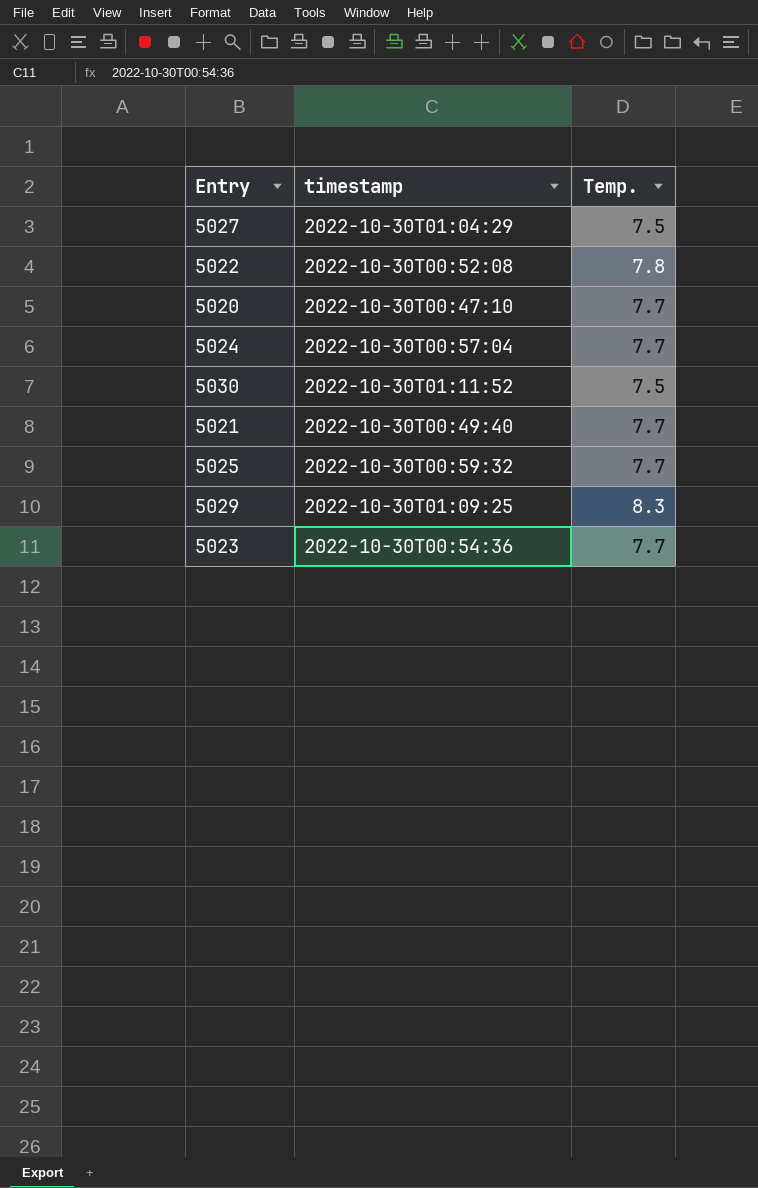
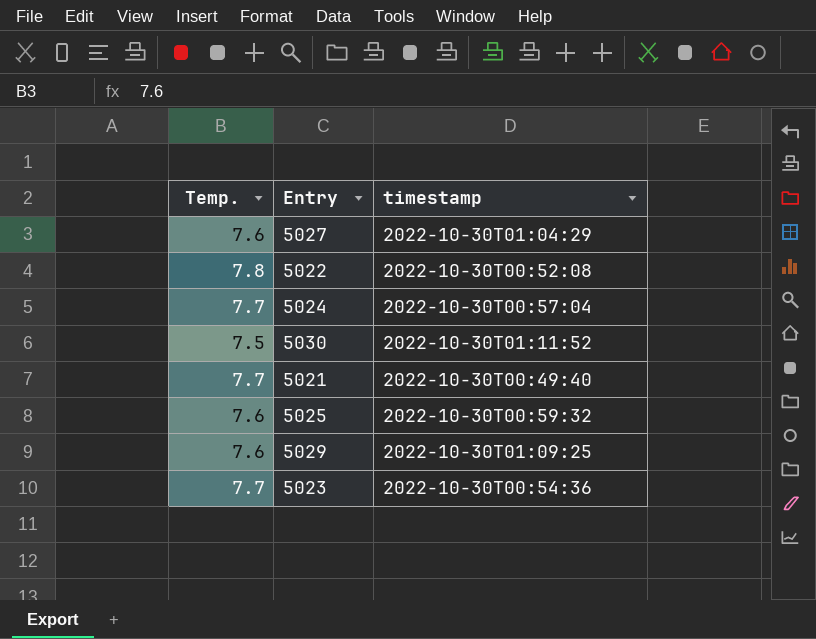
column Temp. | position: 3 -> 1
row 5020: 2022-10-30T00:47:10 | 7.7 -> none
5027 | Temp.: 7.5 -> 7.6
5025 | Temp.: 7.7 -> 7.6
5029 | Temp.: 8.3 -> 7.6

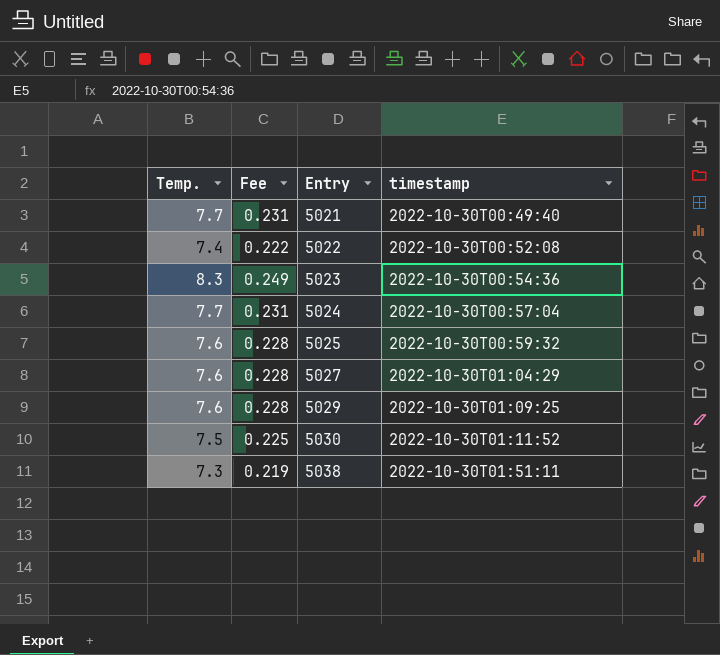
row order: none -> Entry ascending
column Fee | formula: none -> [Temp.] * 0.03
5022 | Temp.: 7.8 -> 7.4
5023 | Temp.: 7.7 -> 8.3
row 5038: none -> 7.3 | 0.219 | 2022-10-30T01:51:11

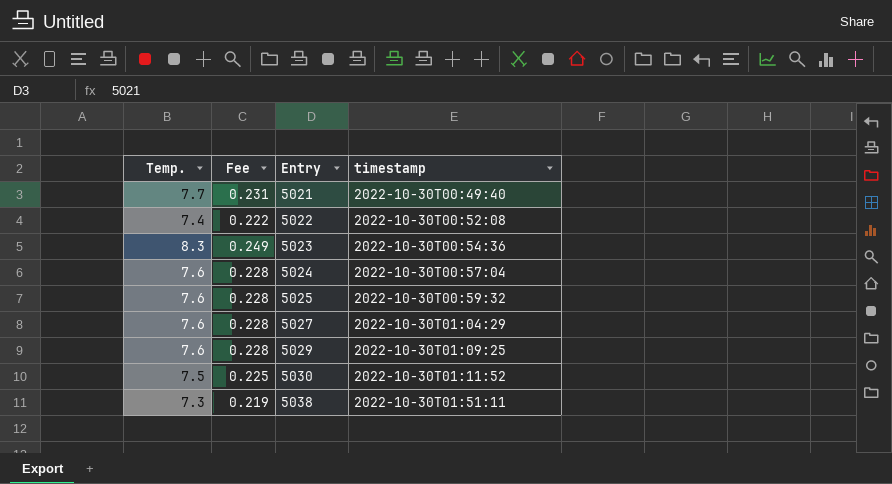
5024 | Temp.: 7.7 -> 7.6
5024 | Fee: 0.231 -> 0.228

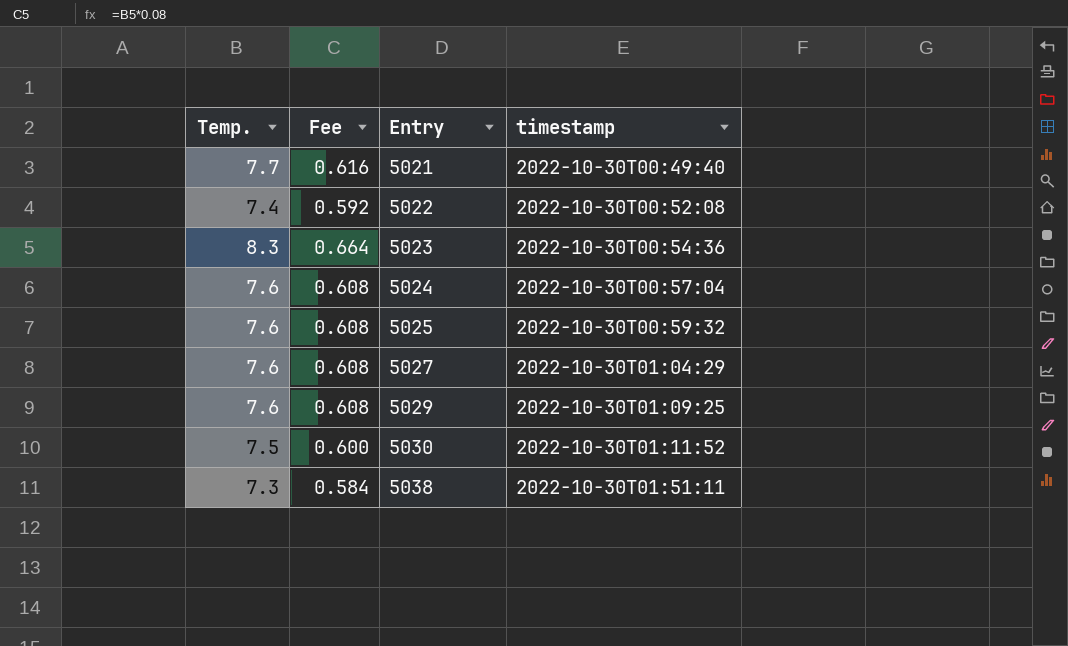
column Fee | formula: [Temp.] * 0.03 -> [Temp.] * 0.08

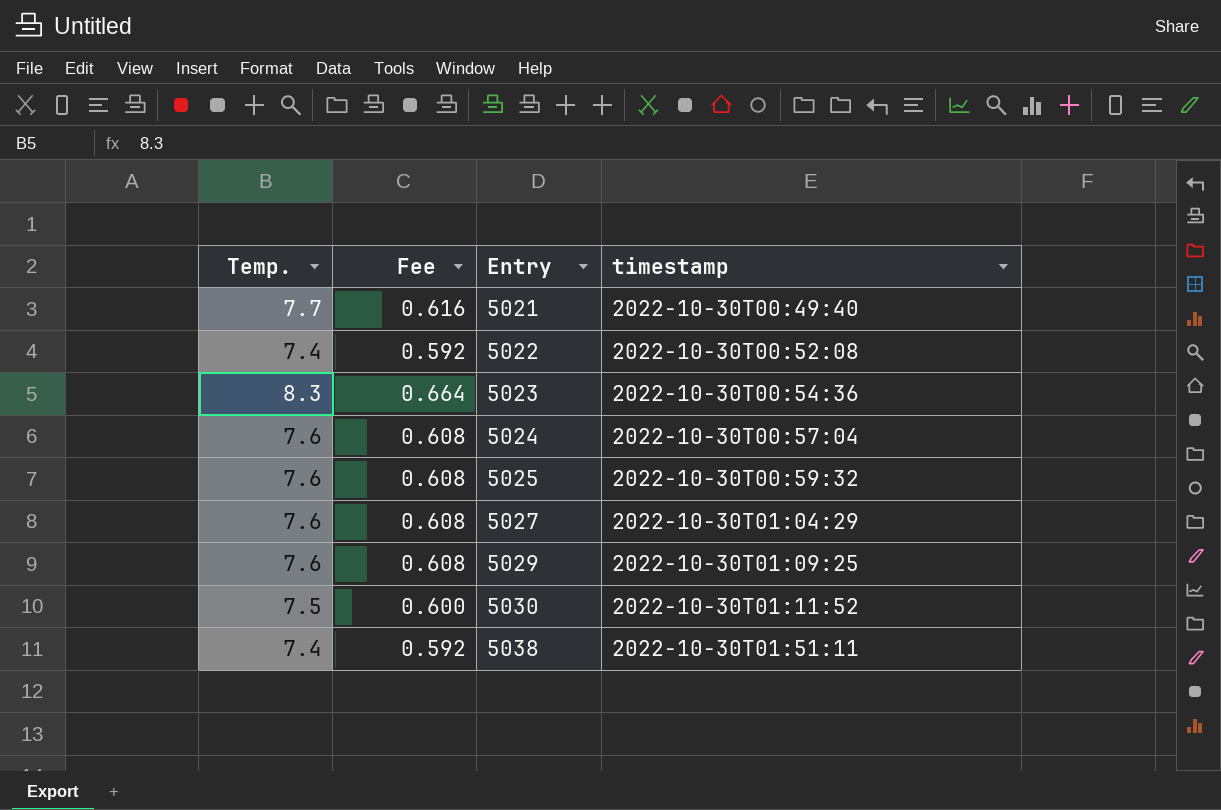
5038 | Temp.: 7.3 -> 7.4
5038 | Fee: 0.584 -> 0.592

